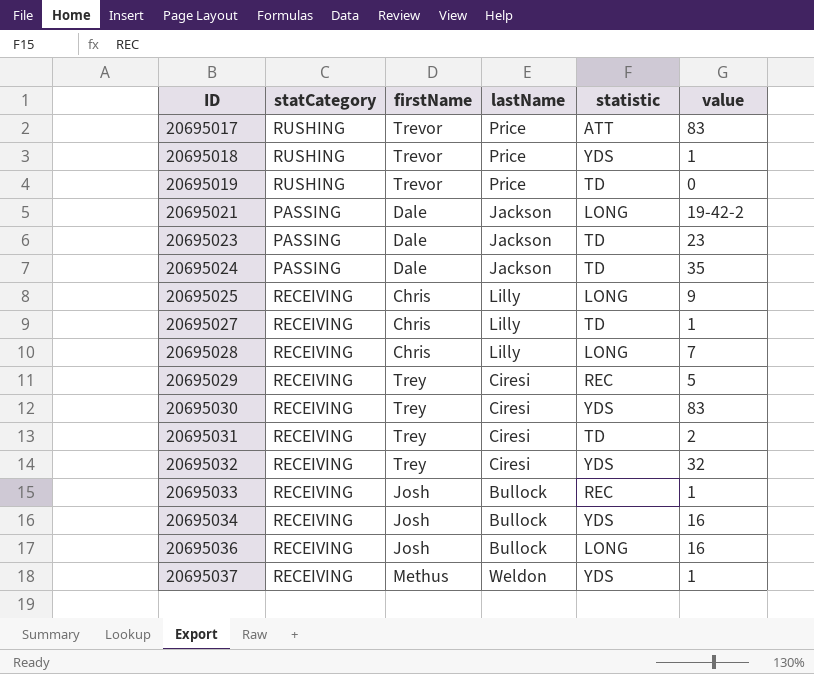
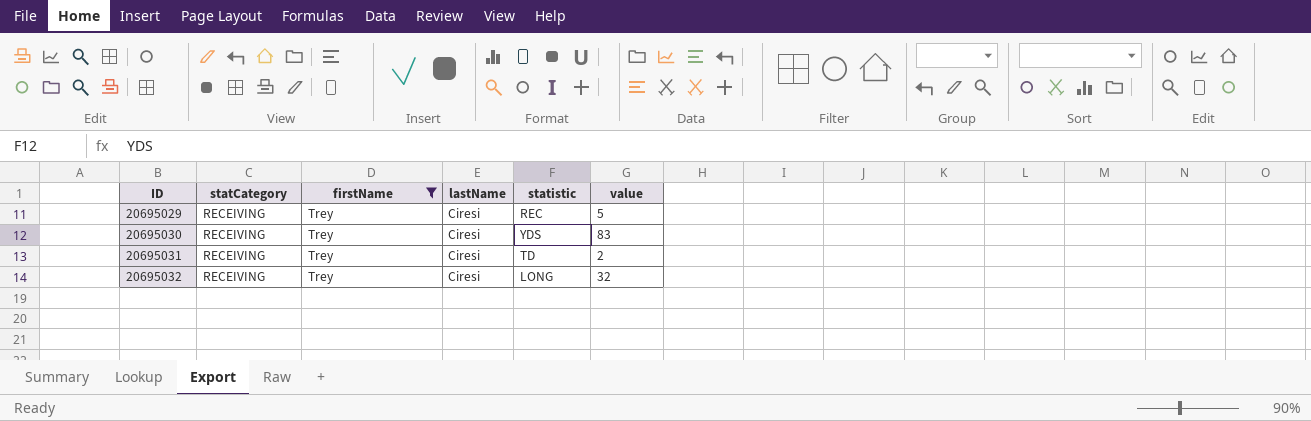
filter: none -> firstName = Trey
20695032 | statistic: YDS -> LONG

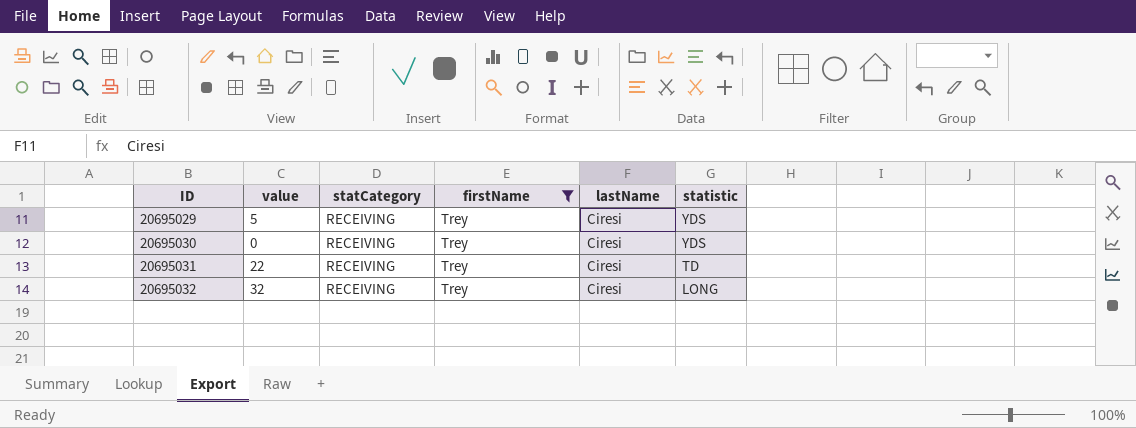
column value | position: 6 -> 2
20695029 | statistic: REC -> YDS
20695030 | value: 83 -> 0
20695031 | value: 2 -> 22

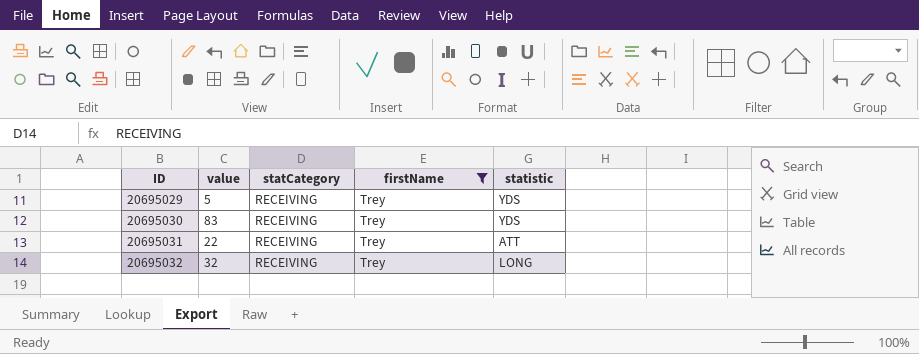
column lastName | position: 5 -> none
20695030 | value: 0 -> 83
20695031 | statistic: TD -> ATT

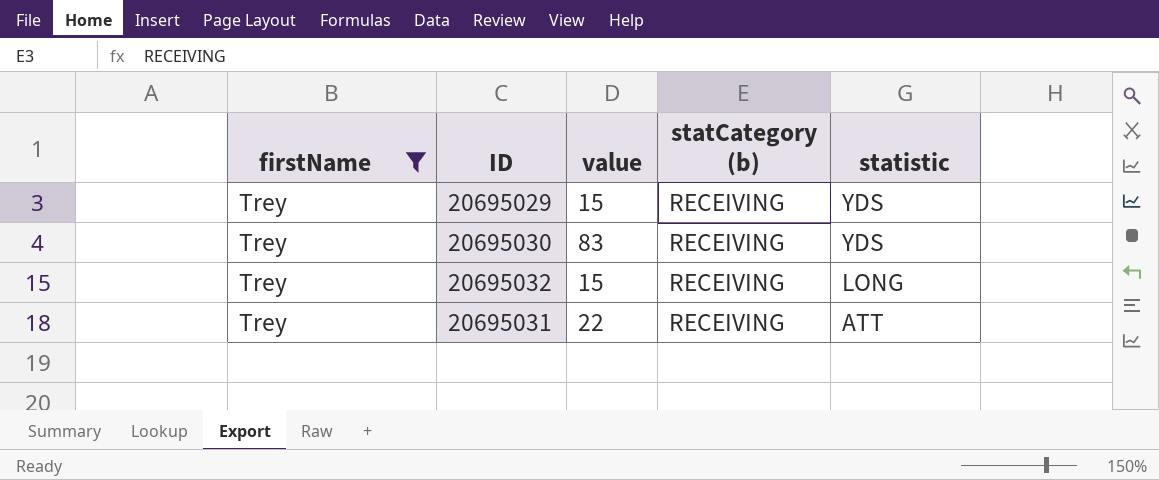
row order: ID ascending -> statistic descending
column firstName | position: 4 -> 1
column name: statCategory -> statCategory (b)
20695029 | value: 5 -> 15
20695032 | value: 32 -> 15

